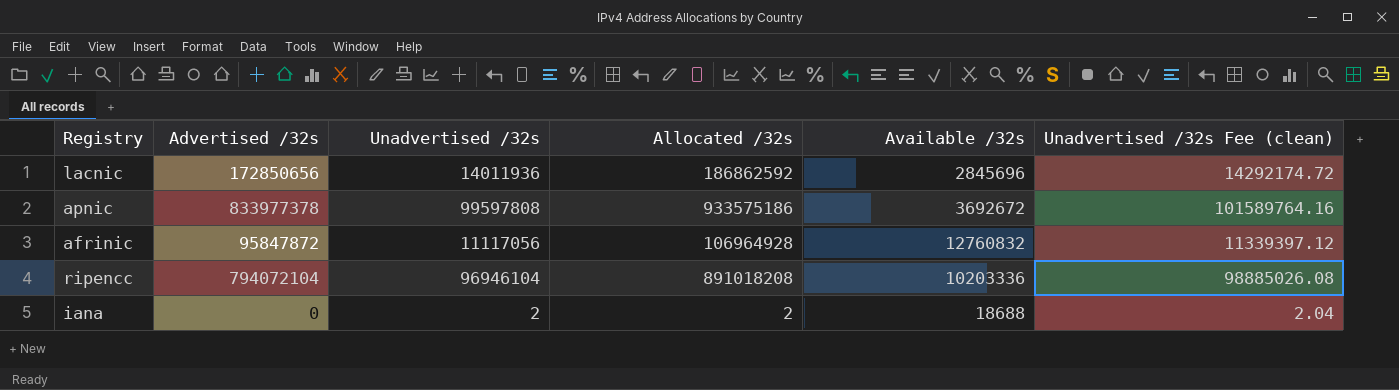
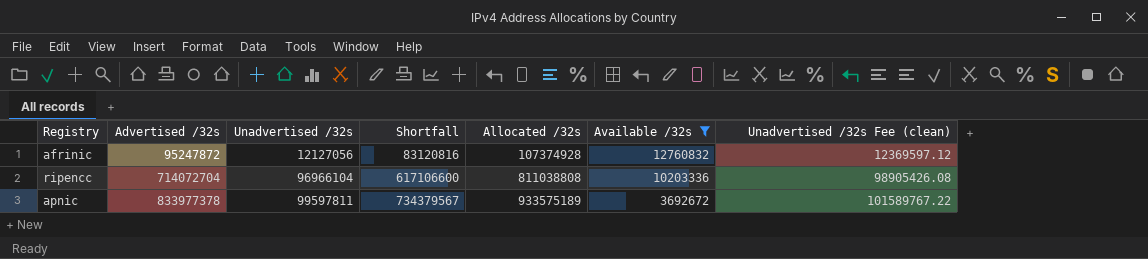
filter: none -> Available /32s >= 3692672
row order: none -> Advertised /32s ascending
column Shortfall | formula: none -> [Advertised /32s] - [Unadvertised /32s]
afrinic | Advertised /32s: 95847872 -> 95247872
afrinic | Unadvertised /32s: 11117056 -> 12127056
afrinic | Allocated /32s: 106964928 -> 107374928
afrinic | Unadvertised /32s Fee (clean): 11339397.12 -> 12369597.12
ripencc | Advertised /32s: 794072104 -> 714072704
ripencc | Unadvertised /32s: 96946104 -> 96966104
ripencc | Allocated /32s: 891018208 -> 811038808
ripencc | Unadvertised /32s Fee (clean): 98885026.08 -> 98905426.08
apnic | Unadvertised /32s: 99597808 -> 99597811
apnic | Allocated /32s: 933575186 -> 933575189
apnic | Unadvertised /32s Fee (clean): 101589764.16 -> 101589767.22

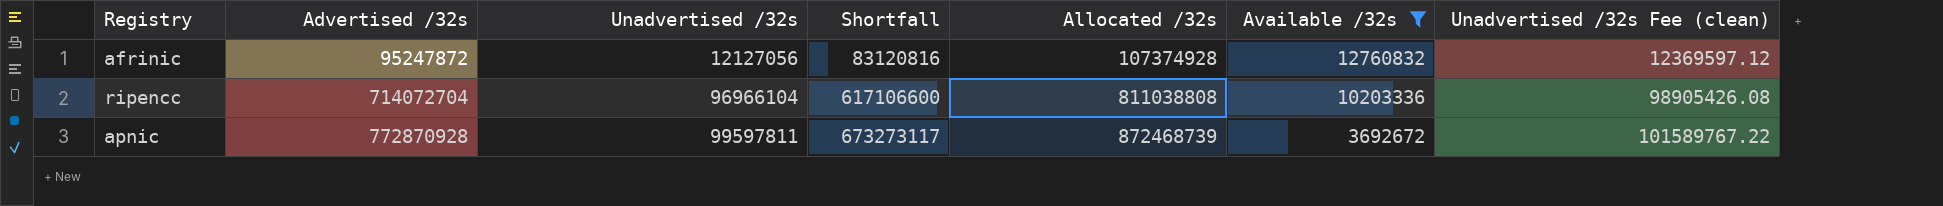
apnic | Advertised /32s: 833977378 -> 772870928
apnic | Shortfall: 734379567 -> 673273117
apnic | Allocated /32s: 933575189 -> 872468739

